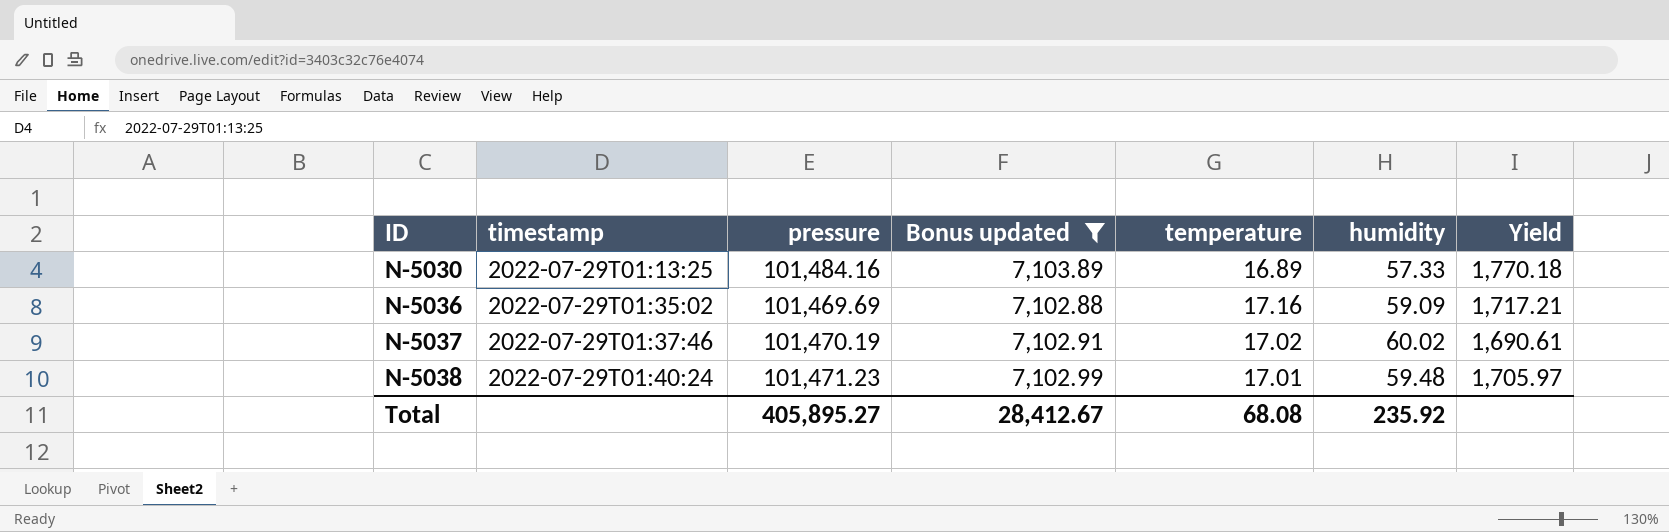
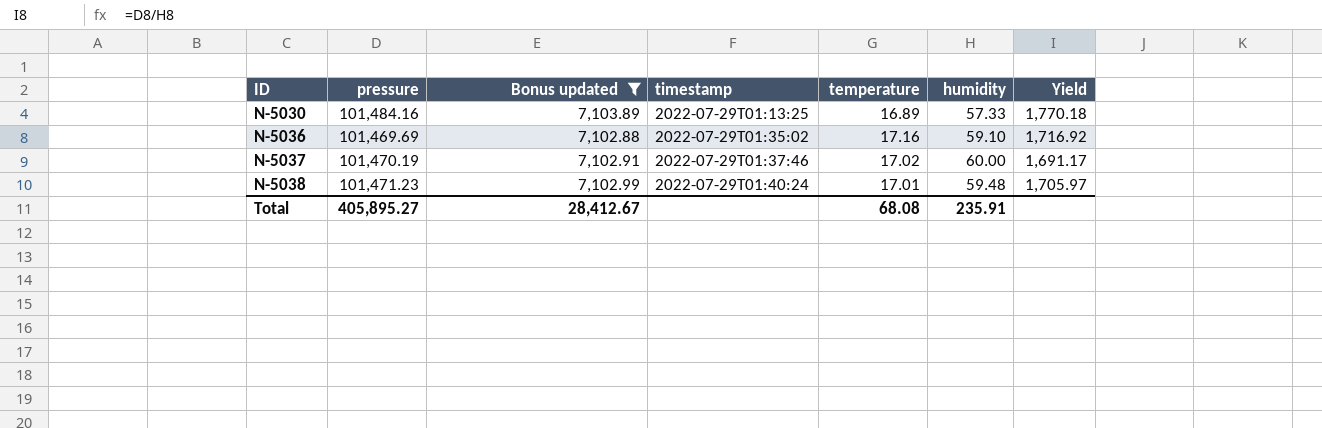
column timestamp | position: 2 -> 4
N-5036 | humidity: 59.09 -> 59.10
N-5036 | Yield: 1,717.21 -> 1,716.92
N-5037 | humidity: 60.02 -> 60.00
N-5037 | Yield: 1,690.61 -> 1,691.17
Total | humidity: 235.92 -> 235.91

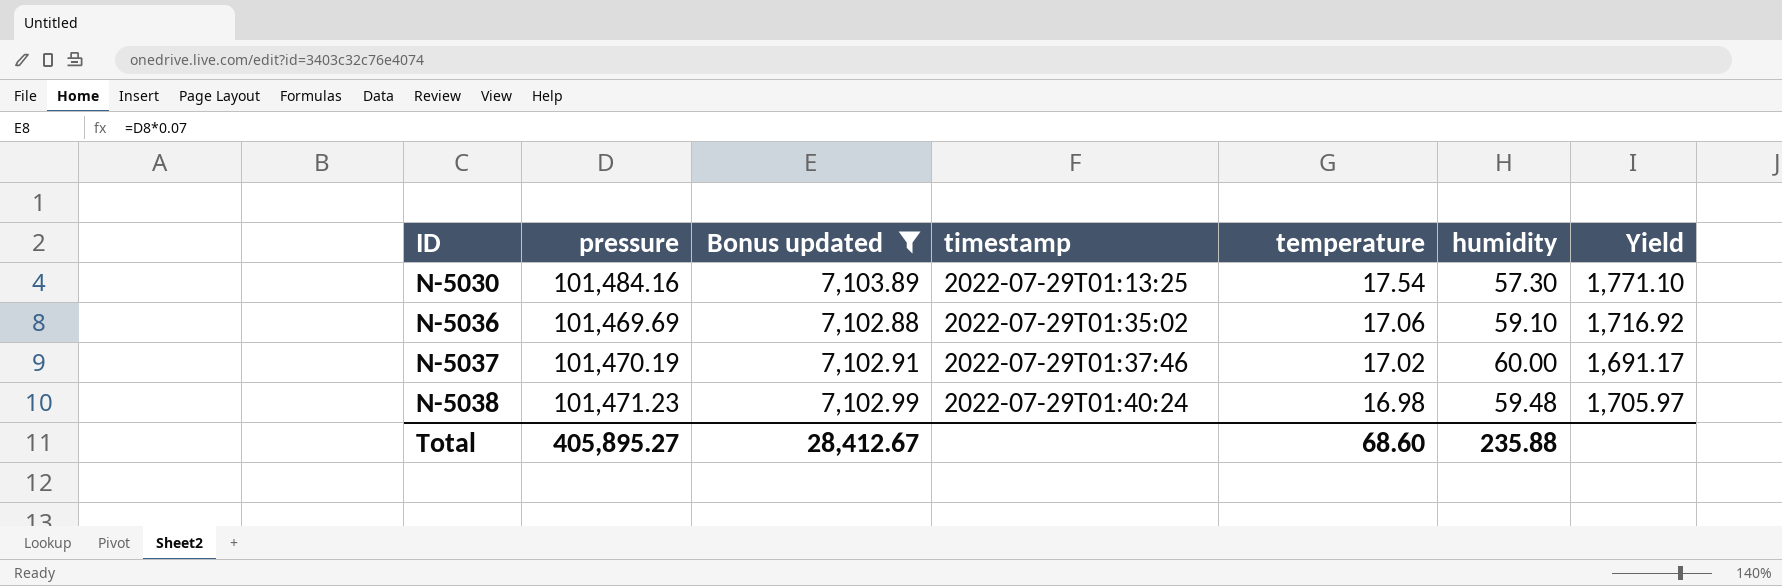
N-5030 | temperature: 16.89 -> 17.54
N-5030 | humidity: 57.33 -> 57.30
N-5030 | Yield: 1,770.18 -> 1,771.10
N-5036 | temperature: 17.16 -> 17.06
N-5038 | temperature: 17.01 -> 16.98
Total | temperature: 68.08 -> 68.60
Total | humidity: 235.91 -> 235.88

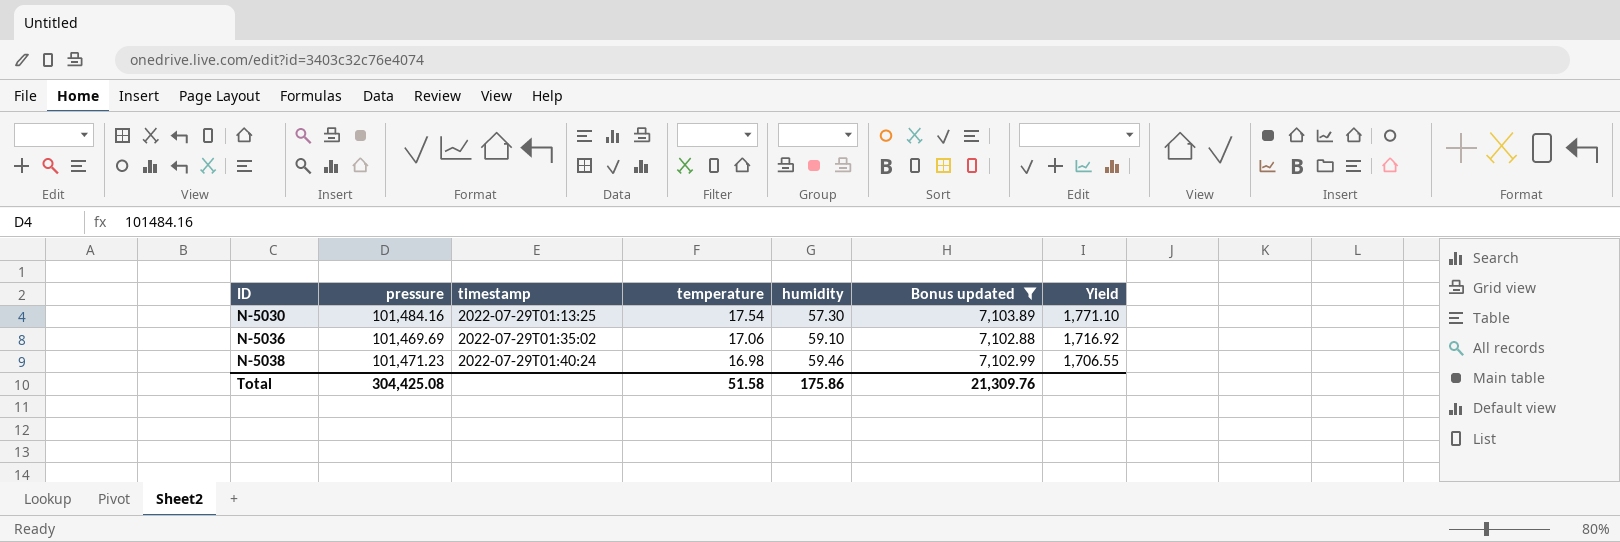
column Bonus updated | position: 3 -> 6
row N-5037: 101,470.19 | 7,102.91 | 2022-07-29T01:37:46 | 17.02 | 60.00 | 1,691.17 -> none
N-5038 | humidity: 59.48 -> 59.46
N-5038 | Yield: 1,705.97 -> 1,706.55
Total | pressure: 405,895.27 -> 304,425.08
Total | temperature: 68.60 -> 51.58
Total | humidity: 235.88 -> 175.86
Total | Bonus updated: 28,412.67 -> 21,309.76

